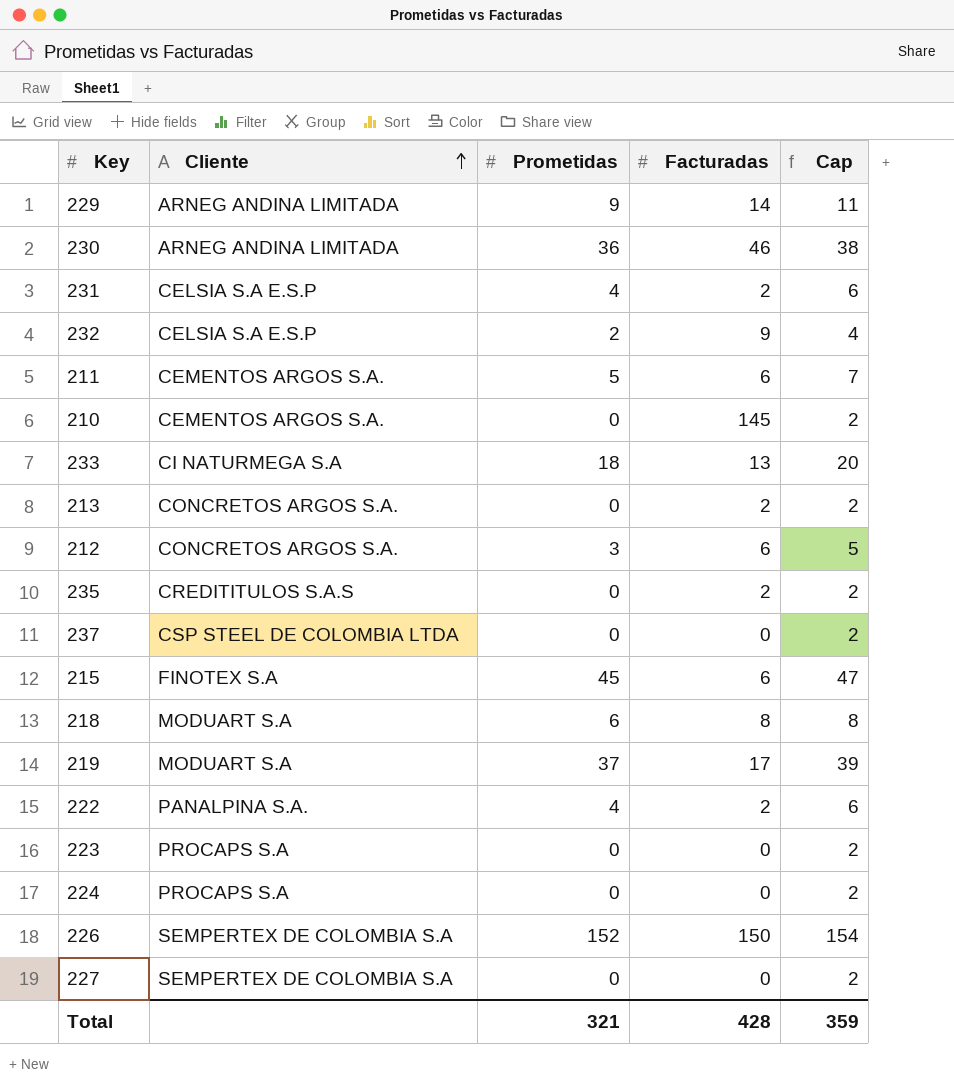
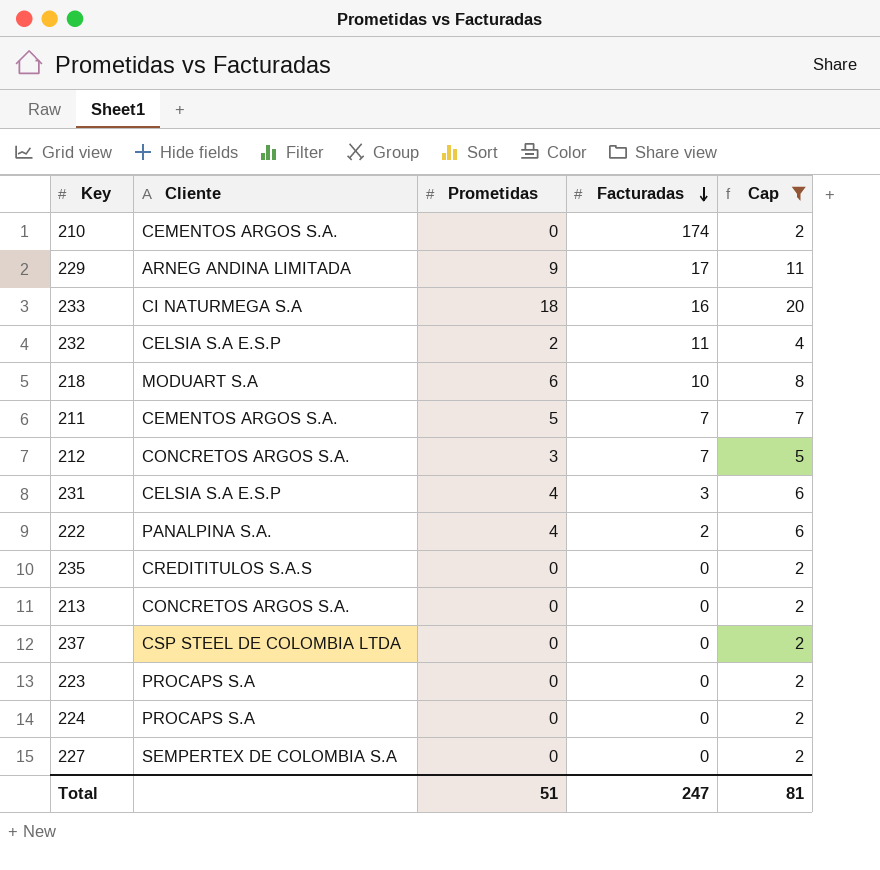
filter: none -> Cap <= 20
row order: Cliente ascending -> Facturadas descending
210 | Facturadas: 145 -> 174
229 | Facturadas: 14 -> 17
233 | Facturadas: 13 -> 16
232 | Facturadas: 9 -> 11
218 | Facturadas: 8 -> 10
211 | Facturadas: 6 -> 7
212 | Facturadas: 6 -> 7
231 | Facturadas: 2 -> 3
235 | Facturadas: 2 -> 0
213 | Facturadas: 2 -> 0
Total | Prometidas: 321 -> 51
Total | Facturadas: 428 -> 247
Total | Cap: 359 -> 81

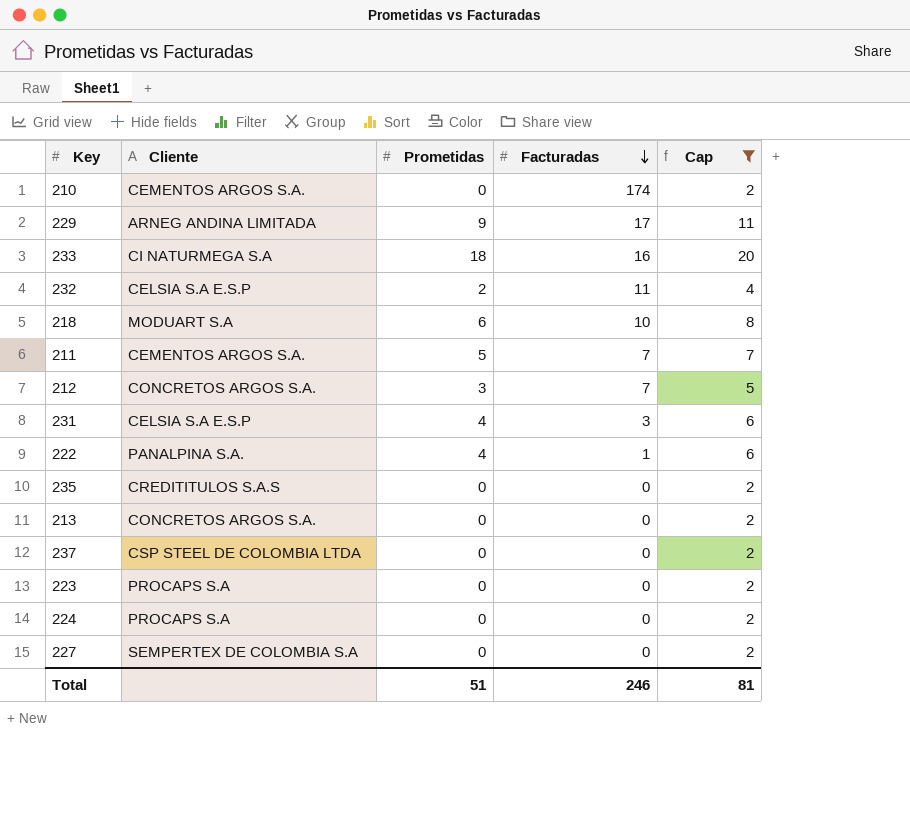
222 | Facturadas: 2 -> 1
Total | Facturadas: 247 -> 246

